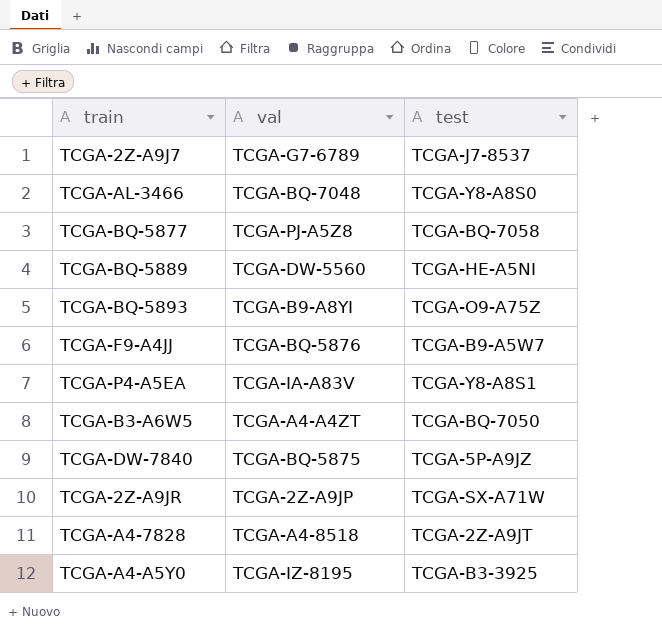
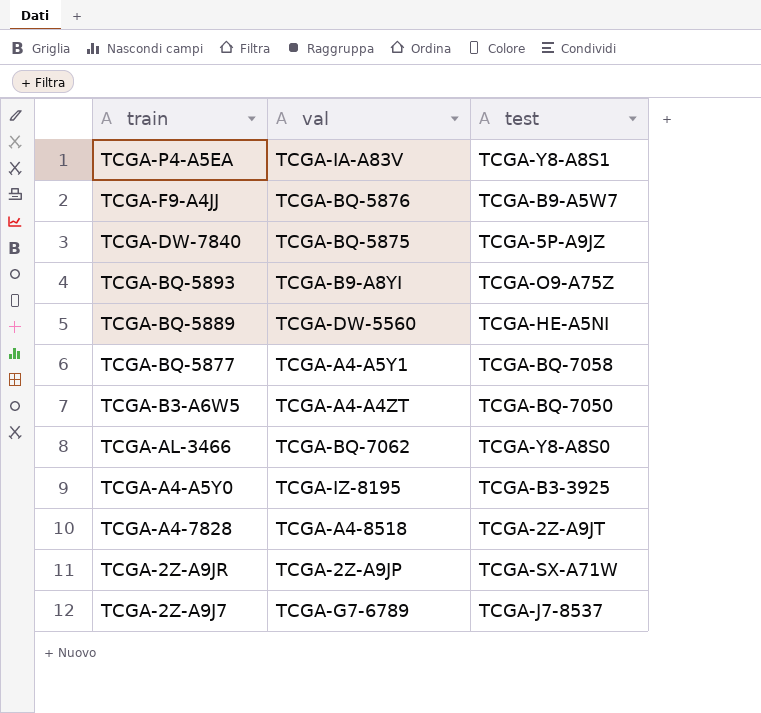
row order: none -> train descending
TCGA-BQ-5877 | val: TCGA-PJ-A5Z8 -> TCGA-A4-A5Y1
TCGA-AL-3466 | val: TCGA-BQ-7048 -> TCGA-BQ-7062

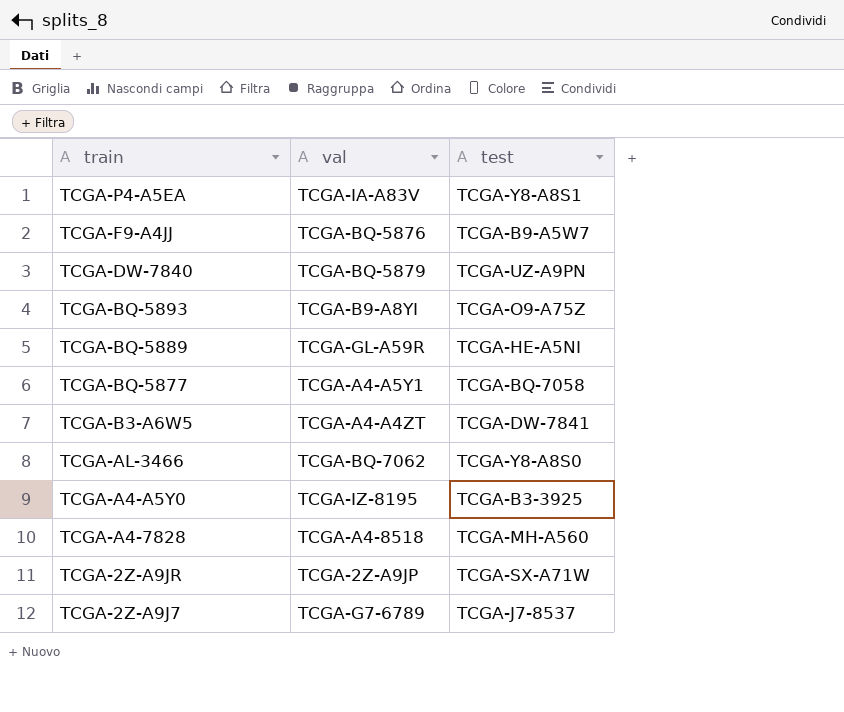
TCGA-DW-7840 | val: TCGA-BQ-5875 -> TCGA-BQ-5879
TCGA-DW-7840 | test: TCGA-5P-A9JZ -> TCGA-UZ-A9PN
TCGA-BQ-5889 | val: TCGA-DW-5560 -> TCGA-GL-A59R
TCGA-B3-A6W5 | test: TCGA-BQ-7050 -> TCGA-DW-7841
TCGA-A4-7828 | test: TCGA-2Z-A9JT -> TCGA-MH-A560

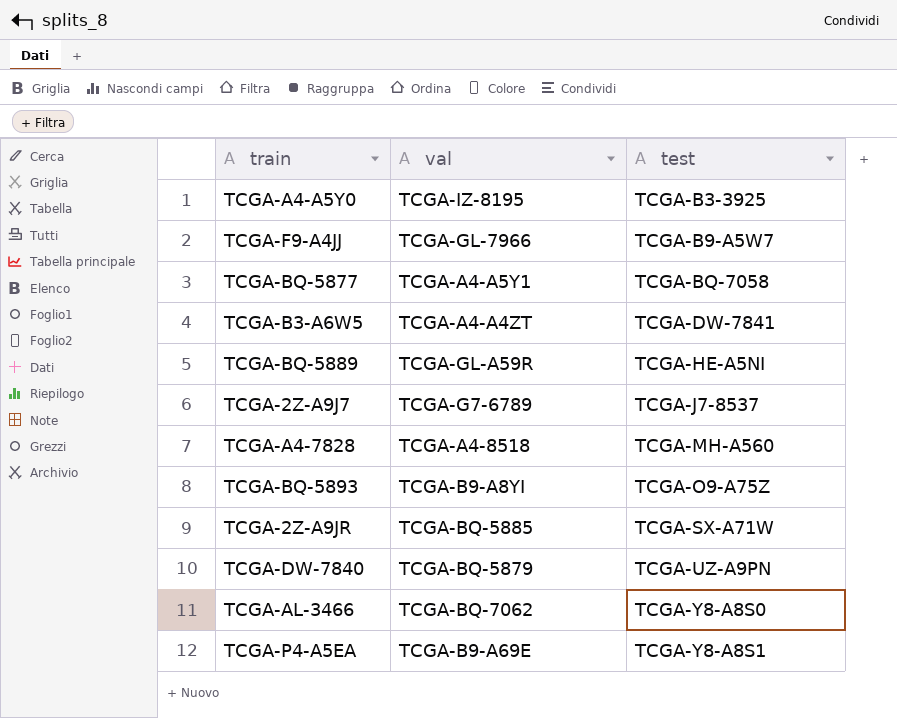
row order: train descending -> test ascending
TCGA-F9-A4JJ | val: TCGA-BQ-5876 -> TCGA-GL-7966
TCGA-2Z-A9JR | val: TCGA-2Z-A9JP -> TCGA-BQ-5885
TCGA-P4-A5EA | val: TCGA-IA-A83V -> TCGA-B9-A69E

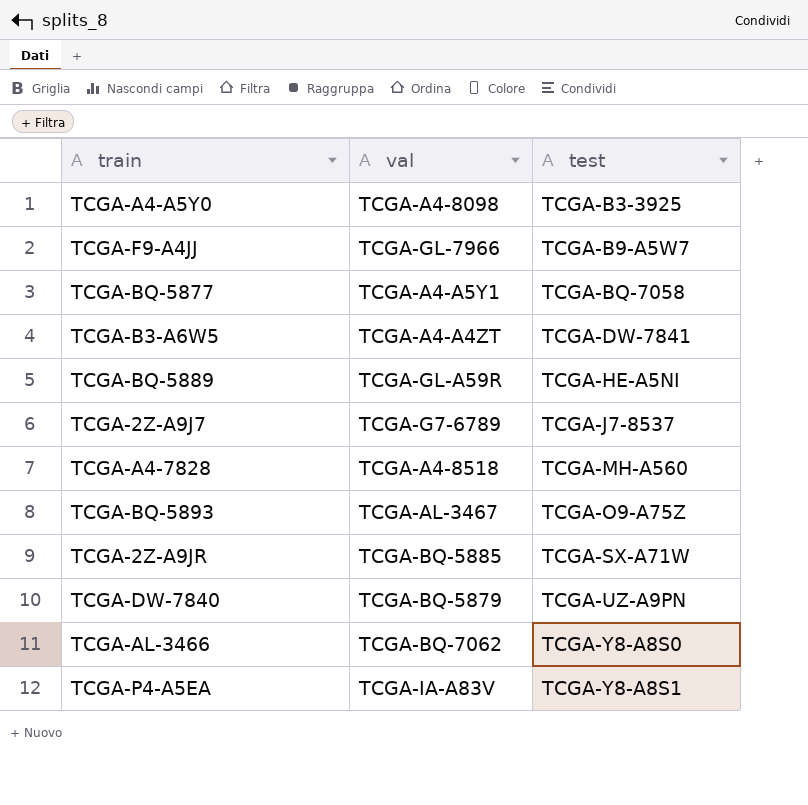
TCGA-A4-A5Y0 | val: TCGA-IZ-8195 -> TCGA-A4-8098
TCGA-BQ-5893 | val: TCGA-B9-A8YI -> TCGA-AL-3467
TCGA-P4-A5EA | val: TCGA-B9-A69E -> TCGA-IA-A83V

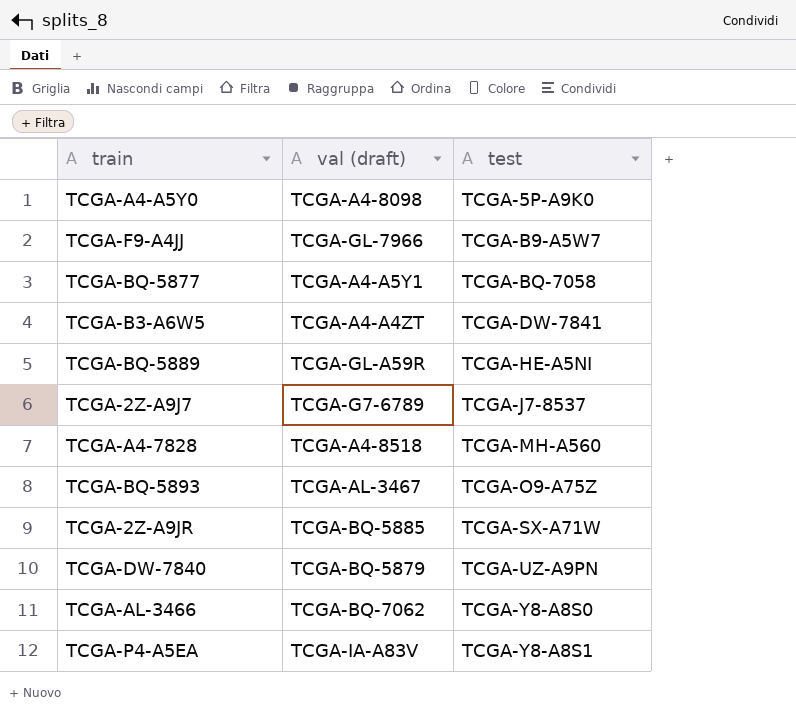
column name: val -> val (draft)
TCGA-A4-A5Y0 | test: TCGA-B3-3925 -> TCGA-5P-A9K0

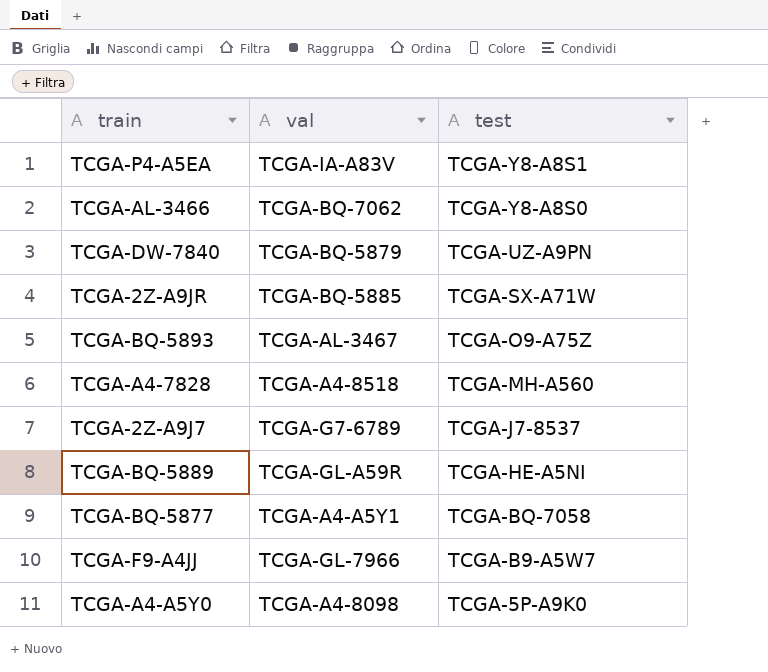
row order: test ascending -> test descending
column name: val (draft) -> val
row TCGA-B3-A6W5: TCGA-A4-A4ZT | TCGA-DW-7841 -> none

